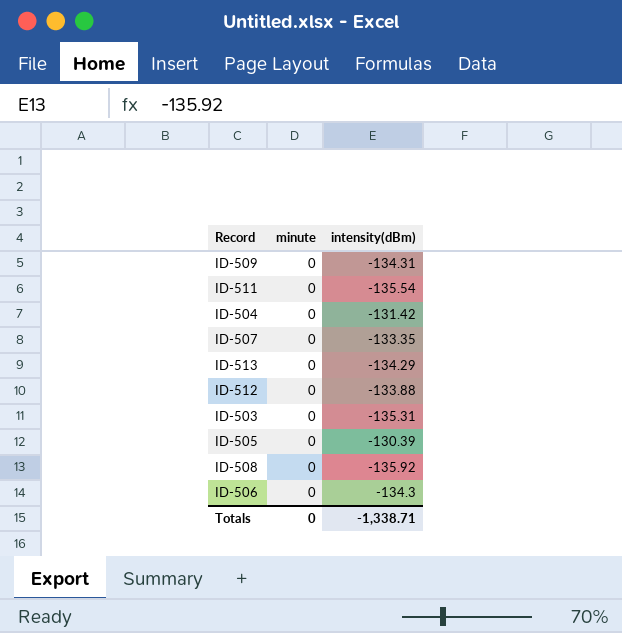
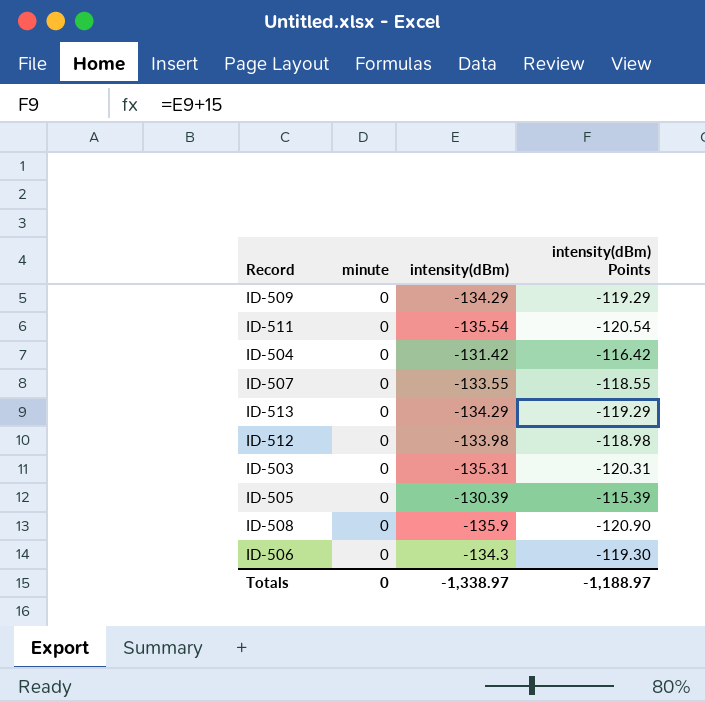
column intensity(dBm) Points | formula: none -> [intensity(dBm)] + 15
ID-509 | intensity(dBm): -134.31 -> -134.29
ID-507 | intensity(dBm): -133.35 -> -133.55
ID-512 | intensity(dBm): -133.88 -> -133.98
ID-508 | intensity(dBm): -135.92 -> -135.9
Totals | intensity(dBm): -1,338.71 -> -1,338.97

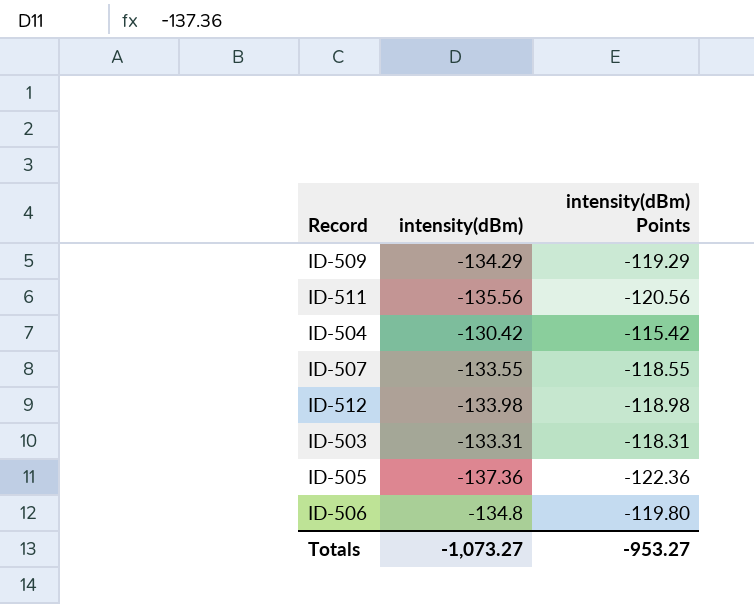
column minute | position: 2 -> none
row ID-513: 0 | -134.29 | -119.29 -> none
row ID-508: 0 | -135.9 | -120.90 -> none
ID-511 | intensity(dBm): -135.54 -> -135.56
ID-511 | intensity(dBm) Points: -120.54 -> -120.56
ID-504 | intensity(dBm): -131.42 -> -130.42
ID-504 | intensity(dBm) Points: -116.42 -> -115.42
ID-503 | intensity(dBm): -135.31 -> -133.31
ID-503 | intensity(dBm) Points: -120.31 -> -118.31
ID-505 | intensity(dBm): -130.39 -> -137.36
ID-505 | intensity(dBm) Points: -115.39 -> -122.36
ID-506 | intensity(dBm): -134.3 -> -134.8
ID-506 | intensity(dBm) Points: -119.30 -> -119.80
Totals | intensity(dBm): -1,338.97 -> -1,073.27
Totals | intensity(dBm) Points: -1,188.97 -> -953.27

